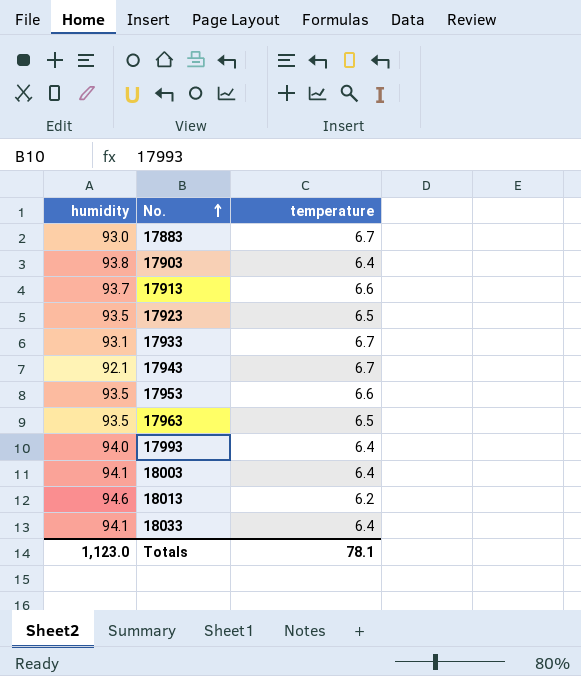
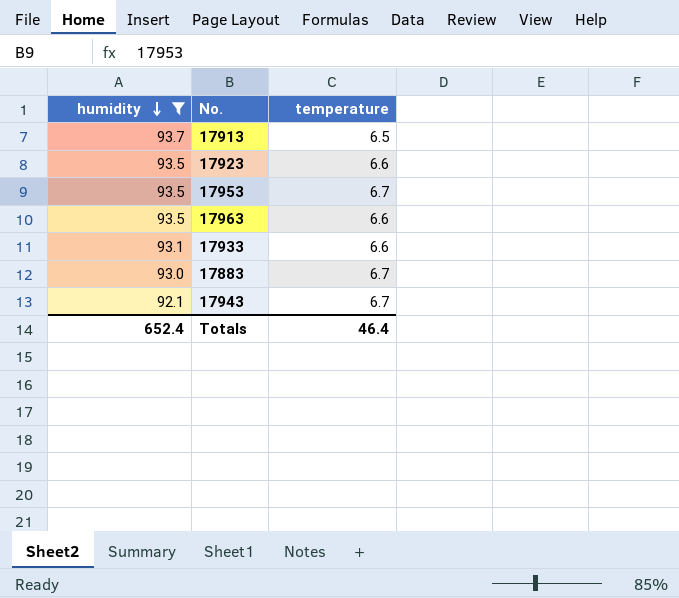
filter: none -> humidity <= 93.7
row order: No. ascending -> humidity descending
17913 | temperature: 6.6 -> 6.5
17923 | temperature: 6.5 -> 6.6
17953 | temperature: 6.6 -> 6.7
17963 | temperature: 6.5 -> 6.6
17933 | temperature: 6.7 -> 6.6
Totals | humidity: 1,123.0 -> 652.4
Totals | temperature: 78.1 -> 46.4

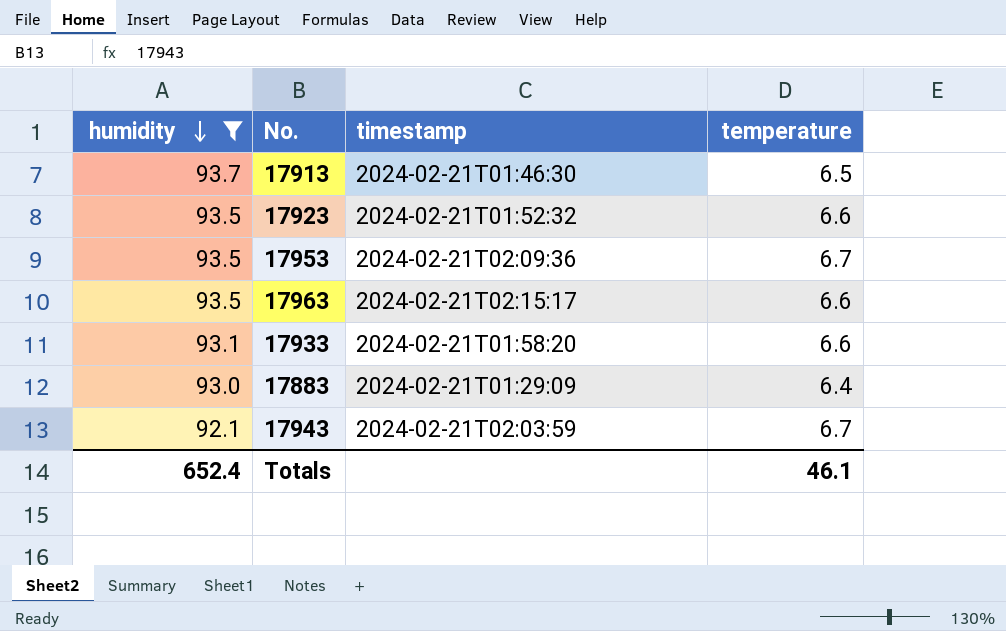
column timestamp | position: none -> 3
17883 | temperature: 6.7 -> 6.4
Totals | temperature: 46.4 -> 46.1

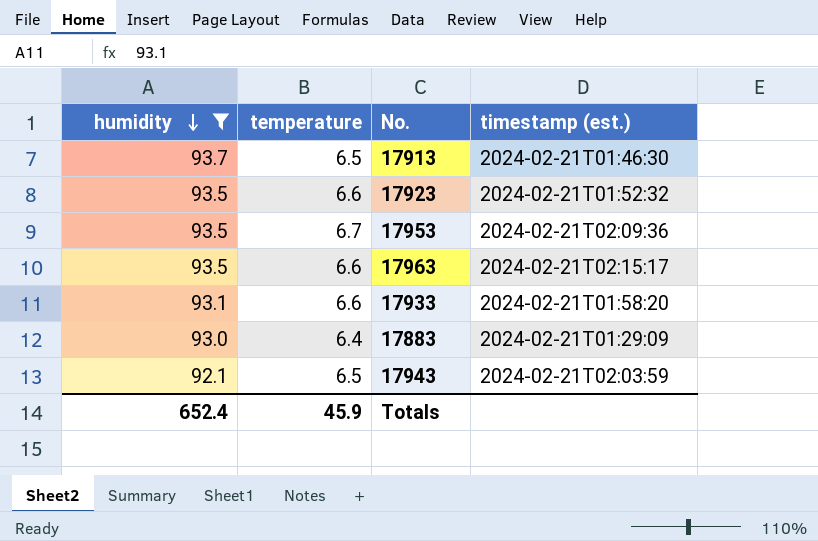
column temperature | position: 4 -> 2
column name: timestamp -> timestamp (est.)
17943 | temperature: 6.7 -> 6.5
Totals | temperature: 46.1 -> 45.9

